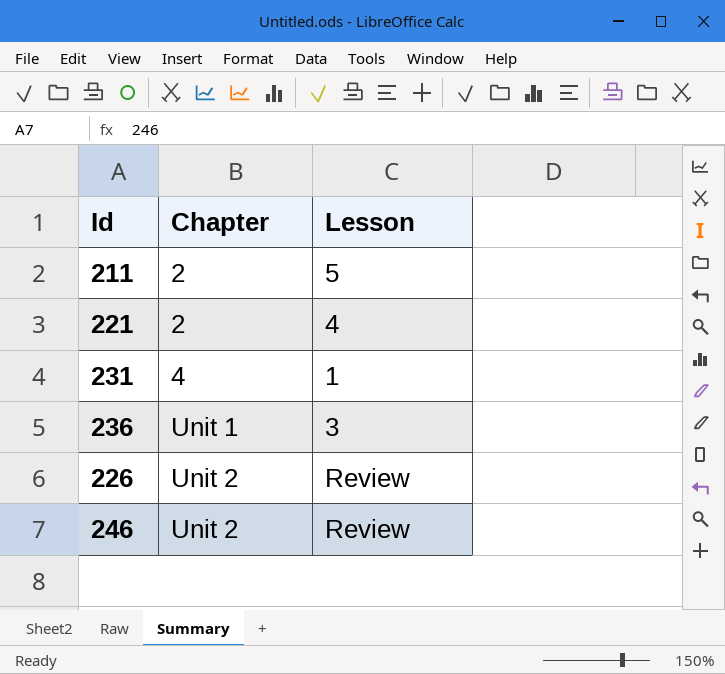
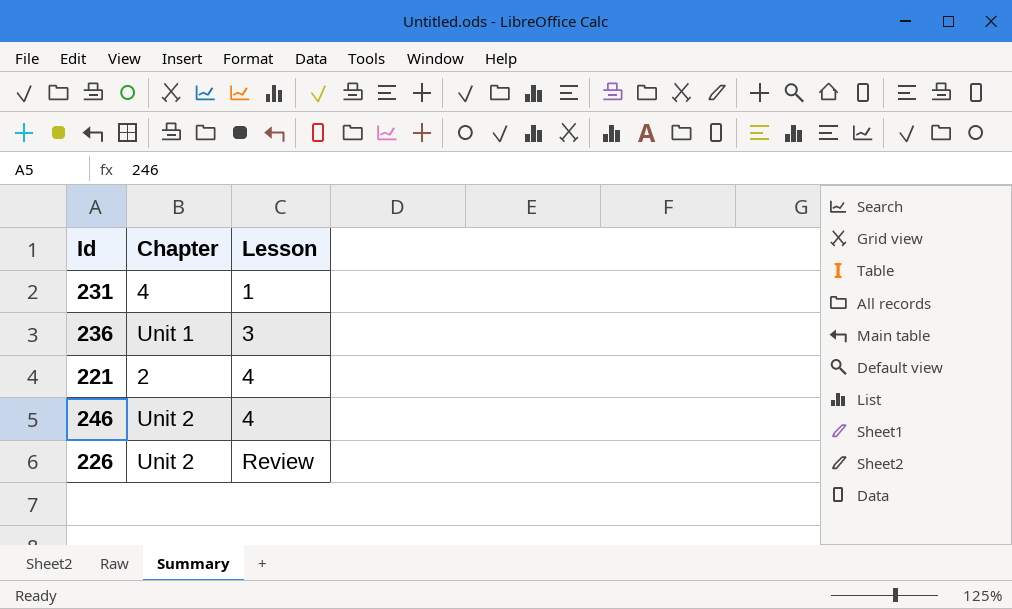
row order: Chapter ascending -> Lesson ascending
row 211: 2 | 5 -> none
246 | Lesson: Review -> 4

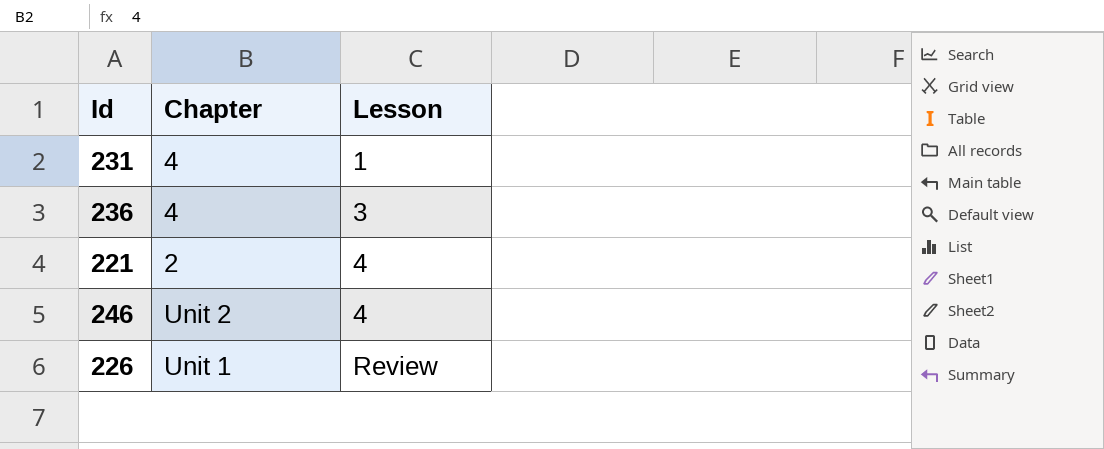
236 | Chapter: Unit 1 -> 4
226 | Chapter: Unit 2 -> Unit 1

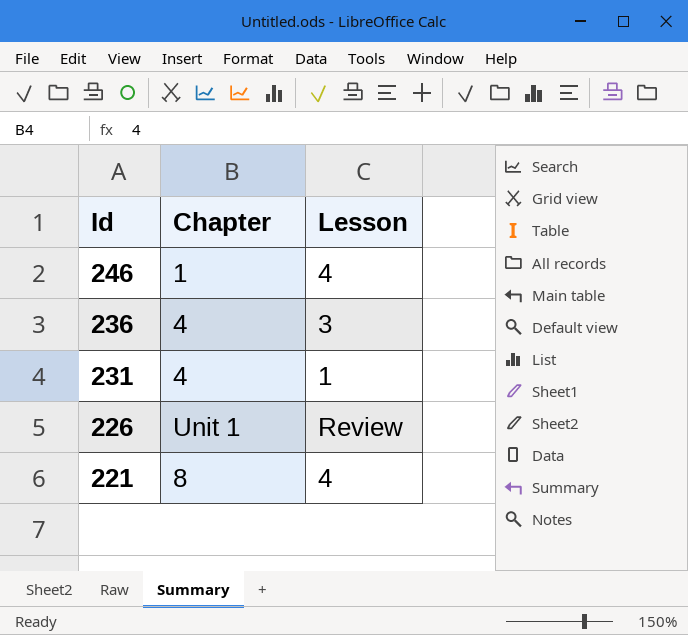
row order: Lesson ascending -> Id descending
246 | Chapter: Unit 2 -> 1
221 | Chapter: 2 -> 8

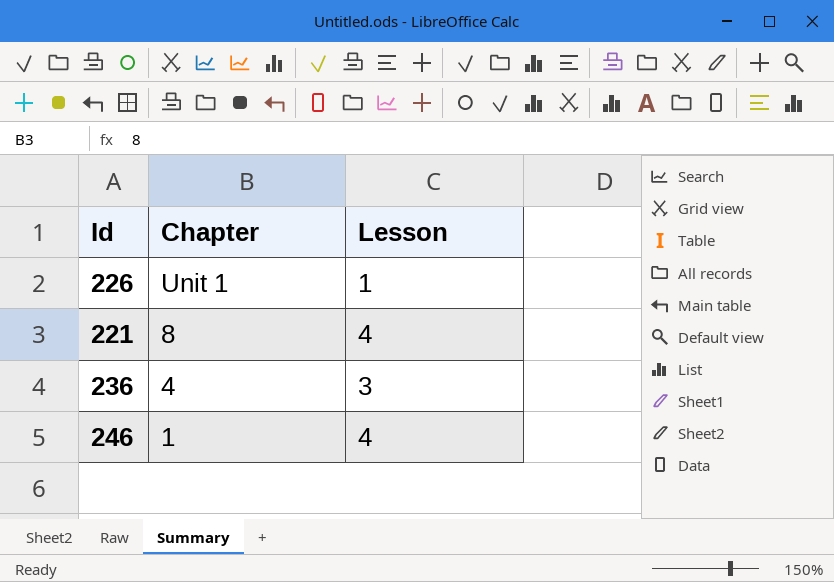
row order: Id descending -> Chapter descending
row 231: 4 | 1 -> none
226 | Lesson: Review -> 1

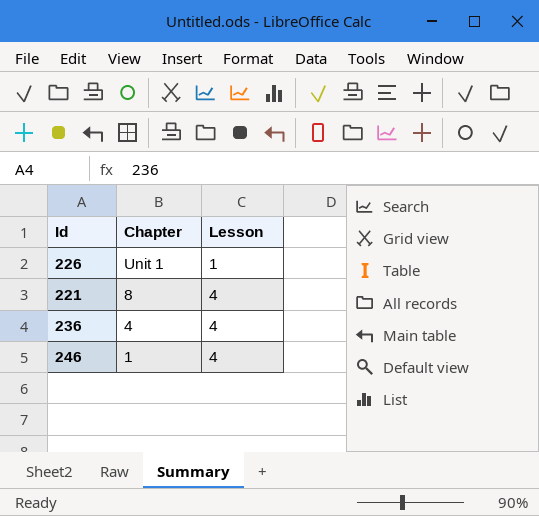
236 | Lesson: 3 -> 4

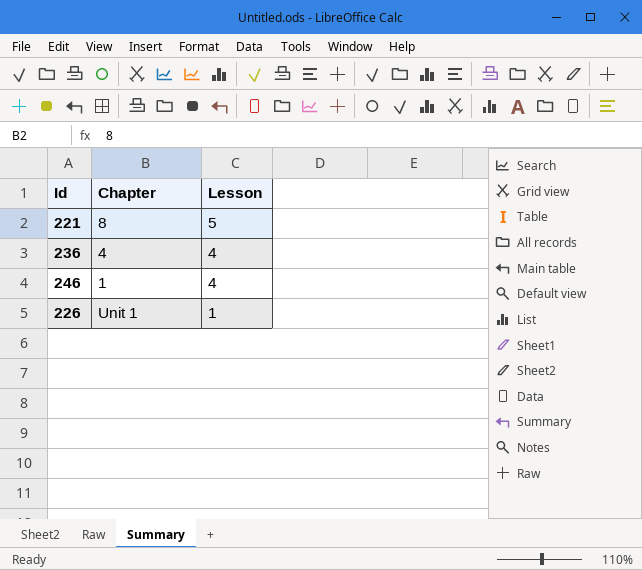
row order: Chapter descending -> Lesson descending
221 | Lesson: 4 -> 5

